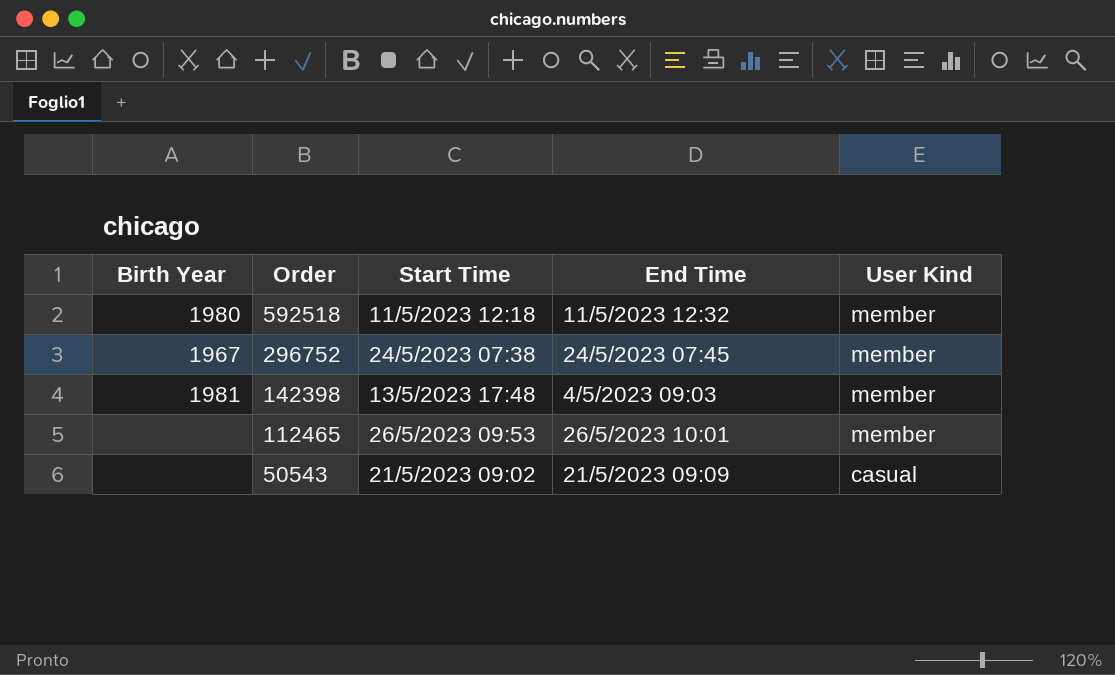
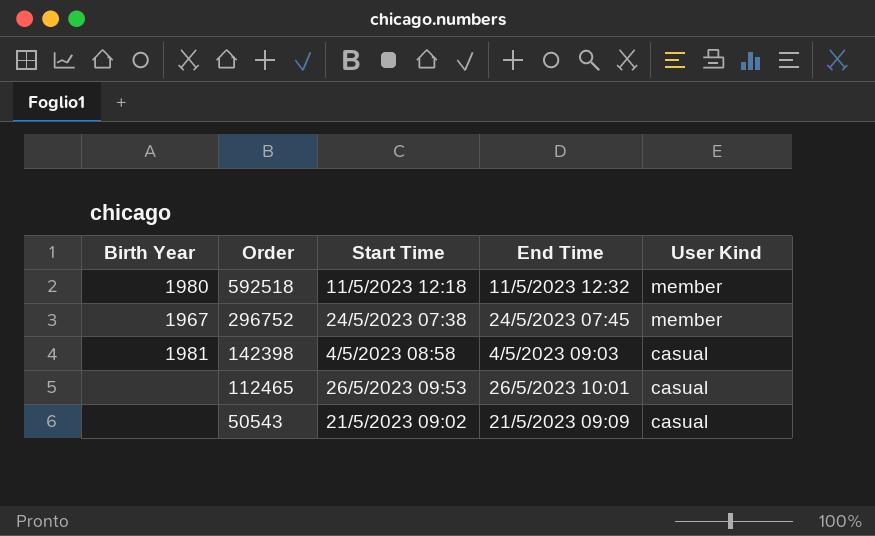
142398 | Start Time: 13/5/2023 17:48 -> 4/5/2023 08:58
142398 | User Kind: member -> casual
112465 | User Kind: member -> casual

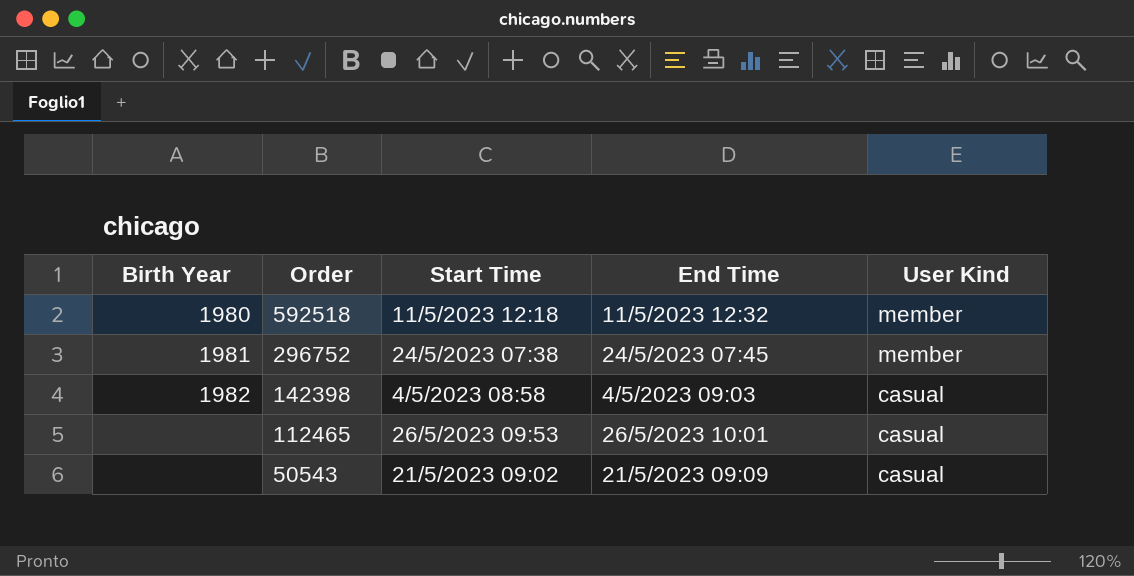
296752 | Birth Year: 1967 -> 1981
142398 | Birth Year: 1981 -> 1982

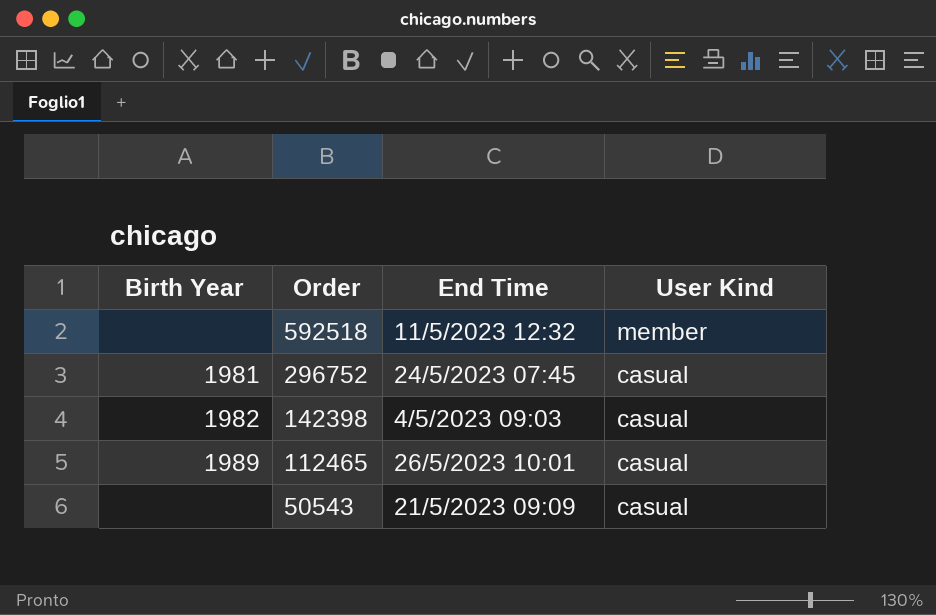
column Start Time | position: 3 -> none
592518 | Birth Year: 1980 -> none
296752 | User Kind: member -> casual
112465 | Birth Year: none -> 1989

